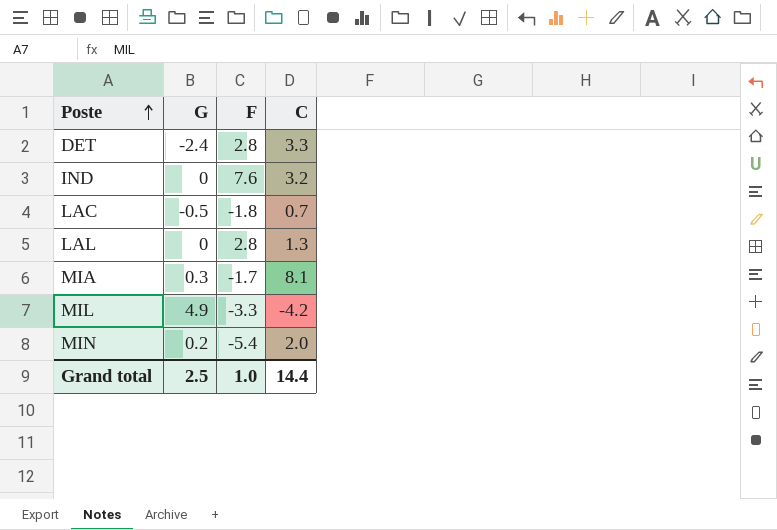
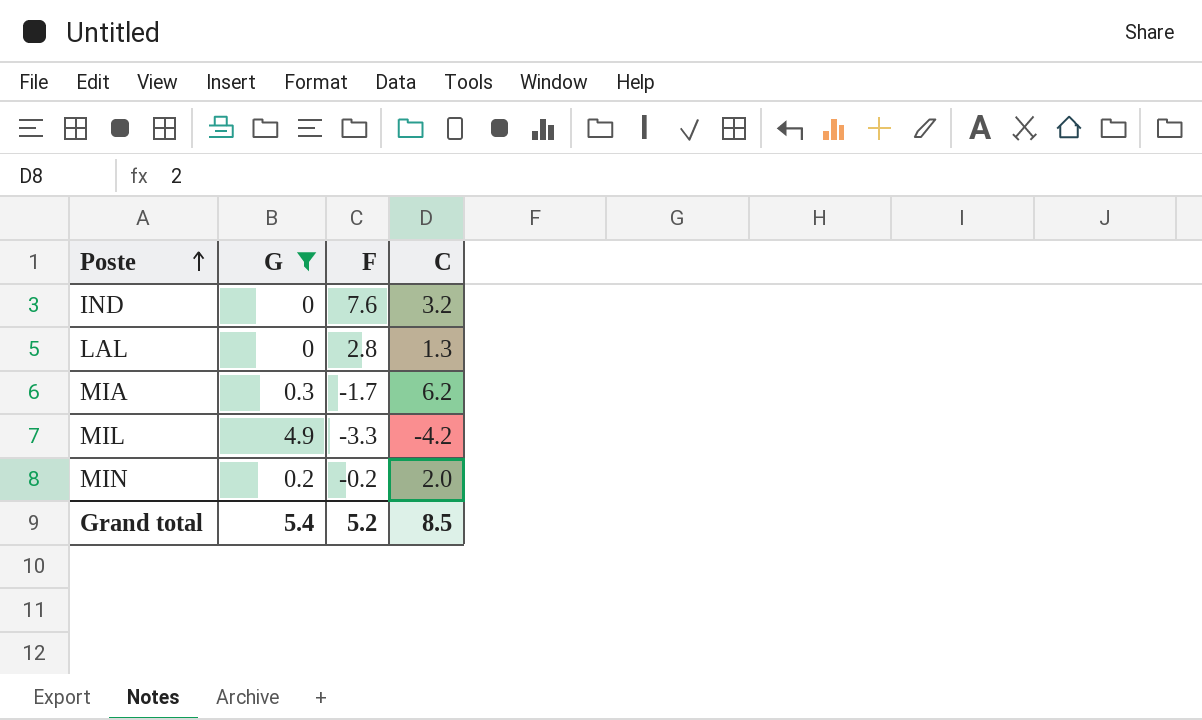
filter: none -> G >= 0
MIA | C: 8.1 -> 6.2
MIN | F: -5.4 -> -0.2
Grand total | G: 2.5 -> 5.4
Grand total | F: 1.0 -> 5.2
Grand total | C: 14.4 -> 8.5

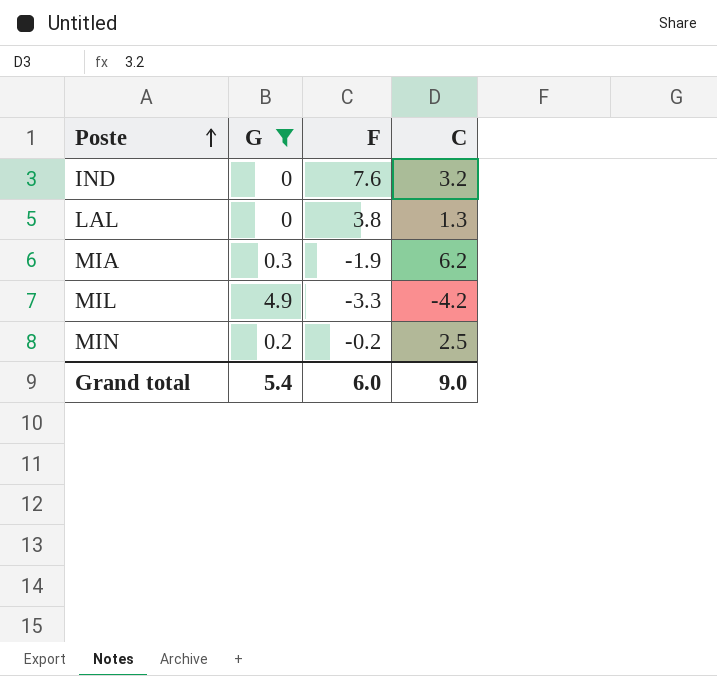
LAL | F: 2.8 -> 3.8
MIA | F: -1.7 -> -1.9
MIN | C: 2.0 -> 2.5
Grand total | F: 5.2 -> 6.0
Grand total | C: 8.5 -> 9.0

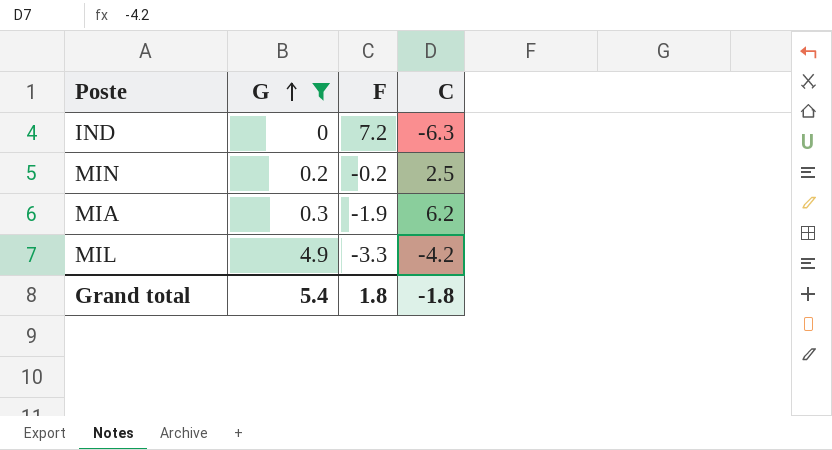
row order: Poste ascending -> G ascending
row LAL: 0 | 3.8 | 1.3 -> none
IND | F: 7.6 -> 7.2
IND | C: 3.2 -> -6.3
Grand total | F: 6.0 -> 1.8
Grand total | C: 9.0 -> -1.8

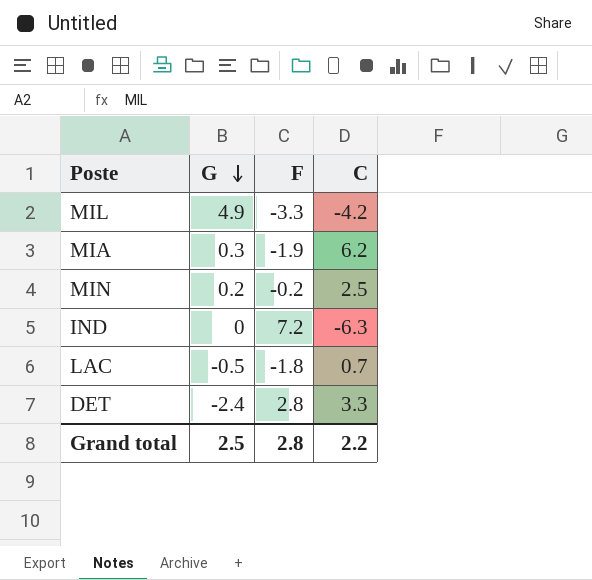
filter: G >= 0 -> none
row order: G ascending -> G descending
Grand total | G: 5.4 -> 2.5
Grand total | F: 1.8 -> 2.8
Grand total | C: -1.8 -> 2.2

